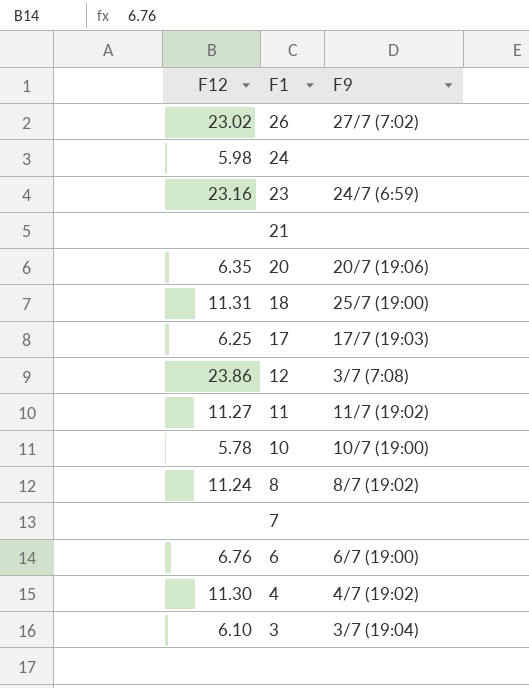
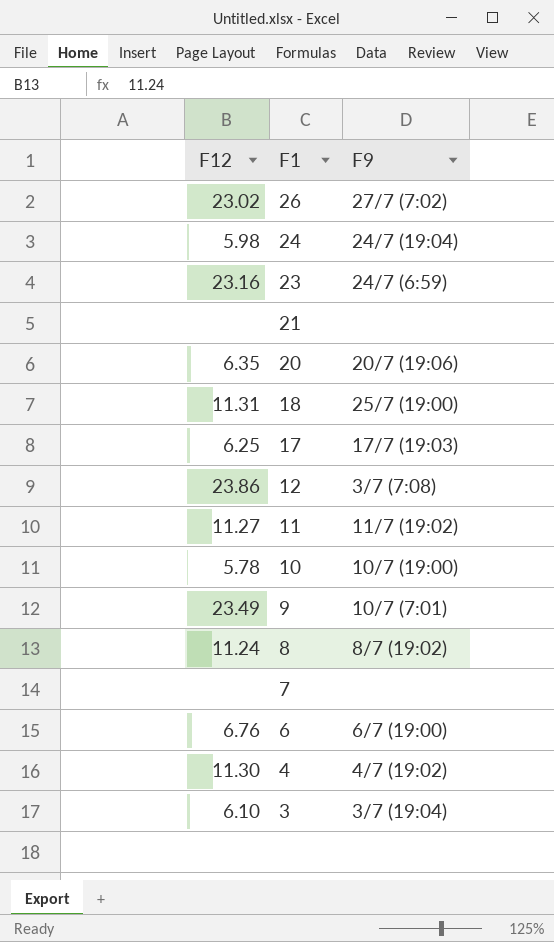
24 | F9: none -> 24/7 (19:04)
row 9: none -> 23.49 | 10/7 (7:01)

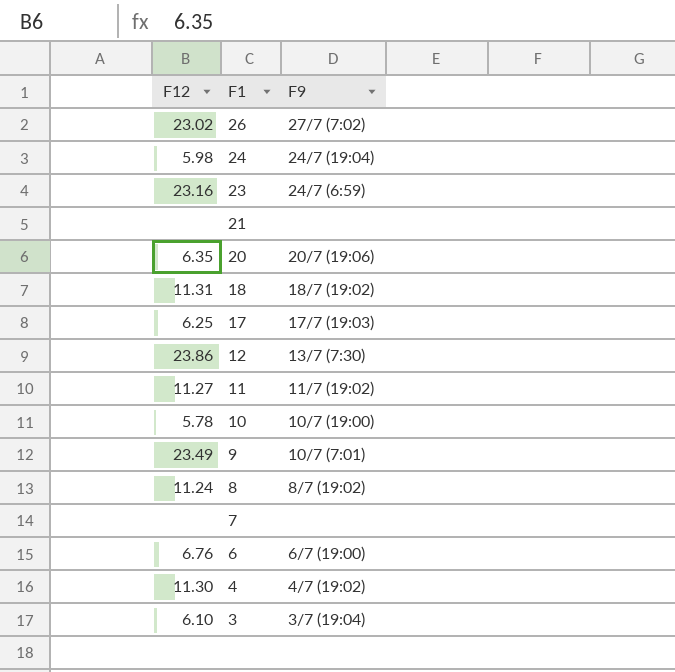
18 | F9: 25/7 (19:00) -> 18/7 (19:02)
12 | F9: 3/7 (7:08) -> 13/7 (7:30)

